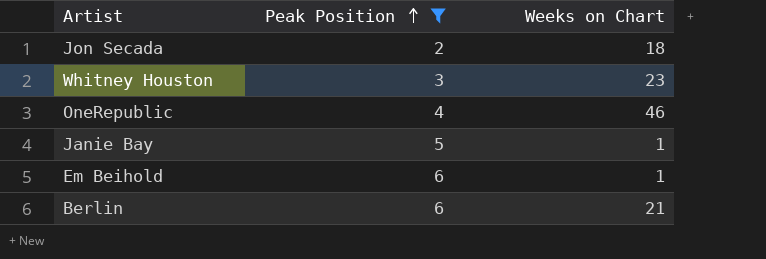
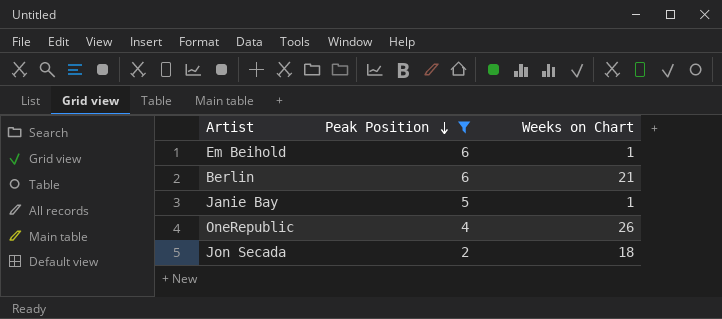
row order: Peak Position ascending -> Peak Position descending
row Whitney Houston: 3 | 23 -> none
OneRepublic | Weeks on Chart: 46 -> 26

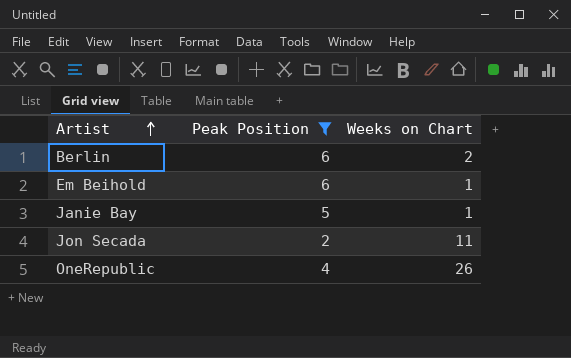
row order: Peak Position descending -> Artist ascending
Berlin | Weeks on Chart: 21 -> 2
Jon Secada | Weeks on Chart: 18 -> 11

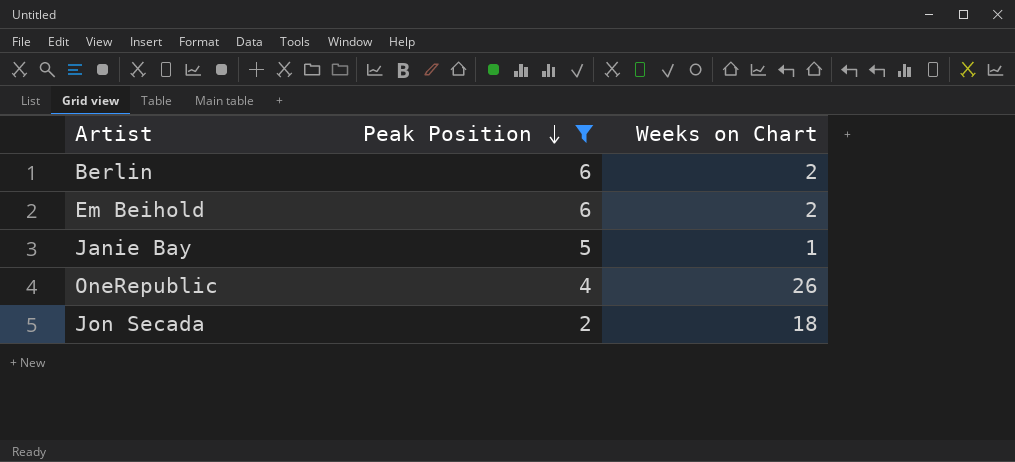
row order: Artist ascending -> Peak Position descending
Em Beihold | Weeks on Chart: 1 -> 2
Jon Secada | Weeks on Chart: 11 -> 18

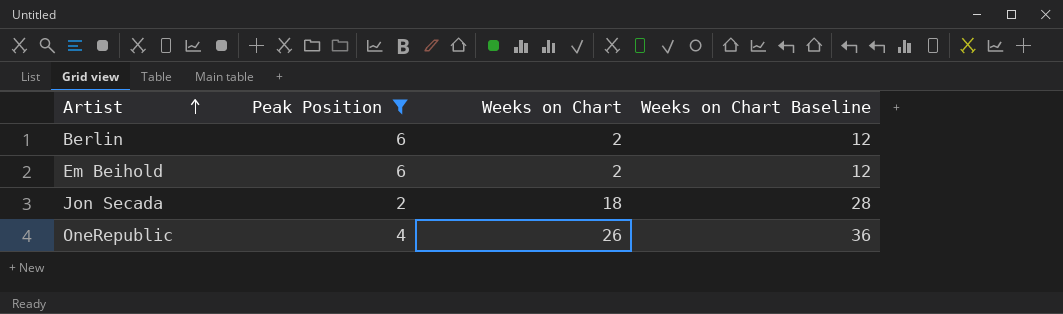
row order: Peak Position descending -> Artist ascending
column Weeks on Chart Baseline | formula: none -> [Weeks on Chart] + 10
row Janie Bay: 5 | 1 -> none

